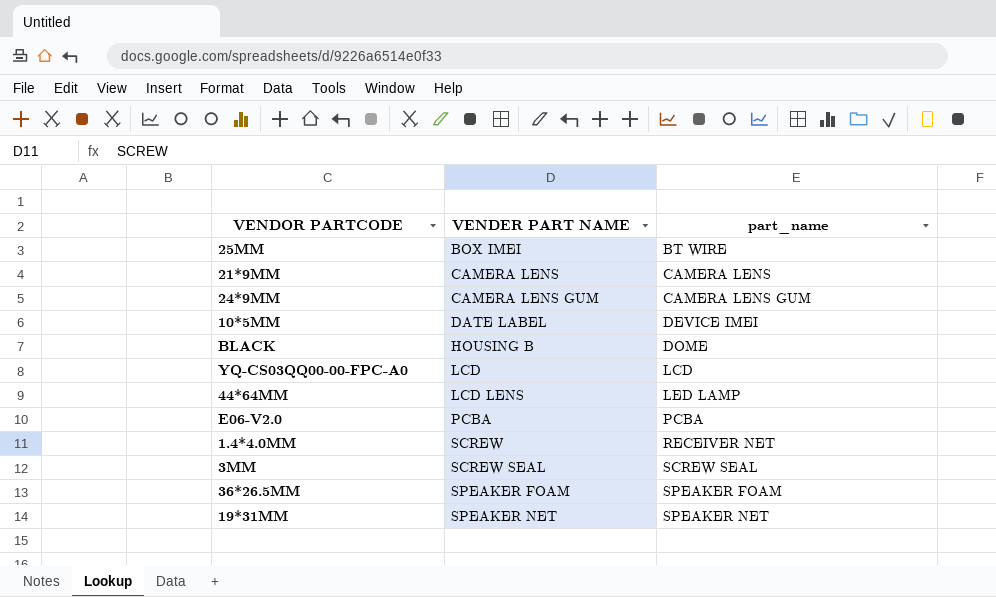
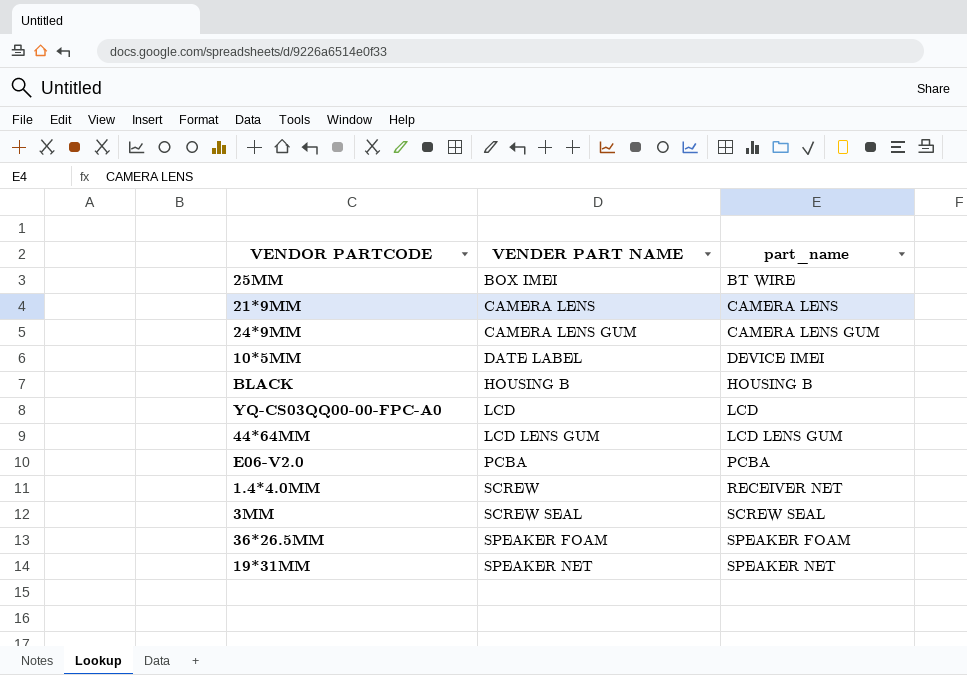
BLACK | part_name: DOME -> HOUSING B
44*64MM | VENDER PART NAME: LCD LENS -> LCD LENS GUM
44*64MM | part_name: LED LAMP -> LCD LENS GUM

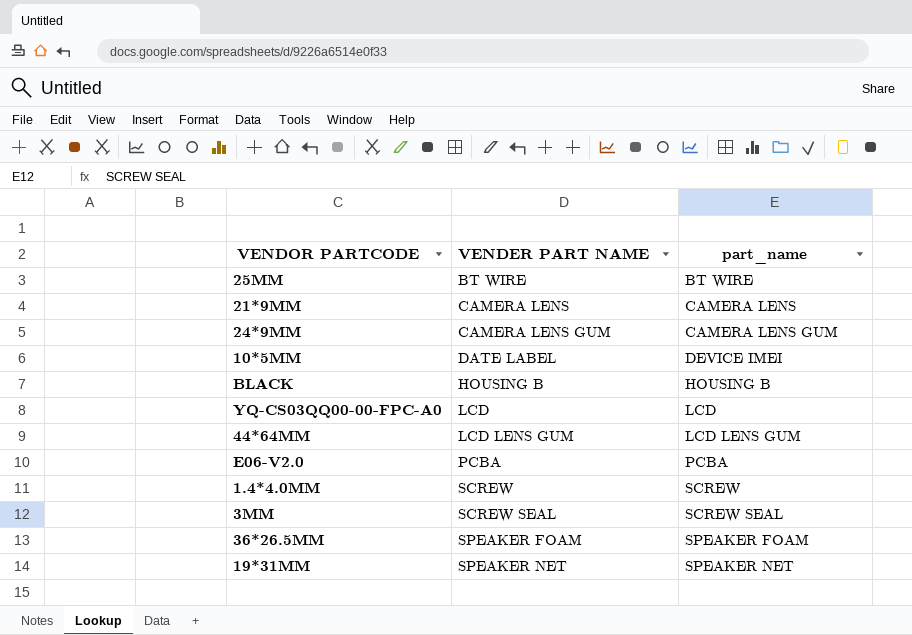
25MM | VENDER PART NAME: BOX IMEI -> BT WIRE
1.4*4.0MM | part_name: RECEIVER NET -> SCREW

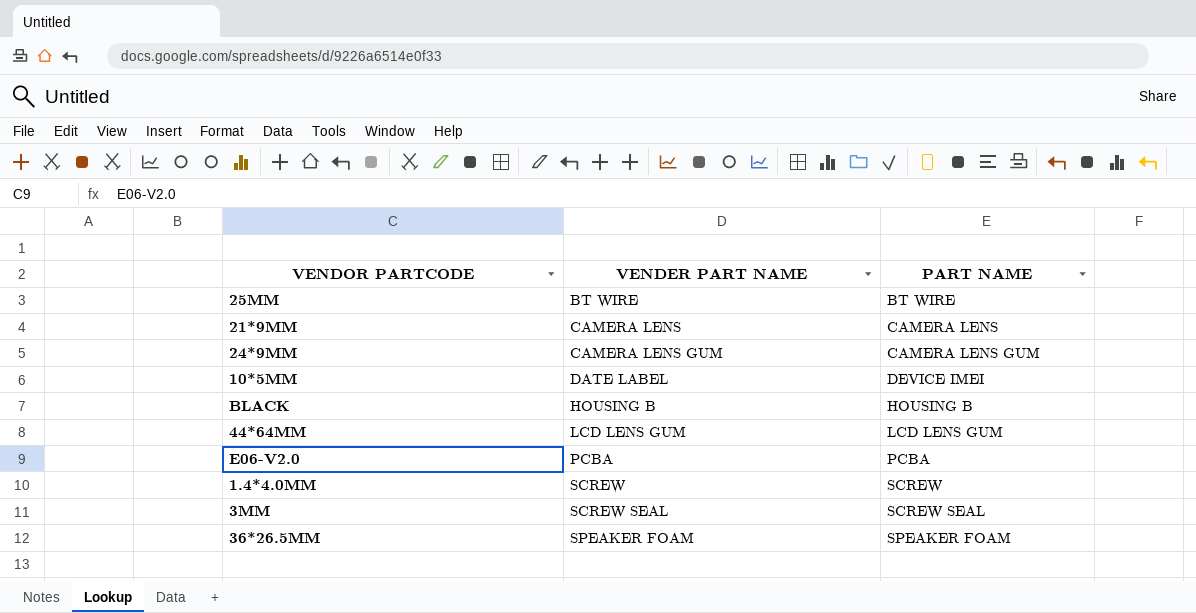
column name: part_name -> PART NAME
row YQ-CS03QQ00-00-FPC-A0: LCD | LCD -> none
row 19*31MM: SPEAKER NET | SPEAKER NET -> none

